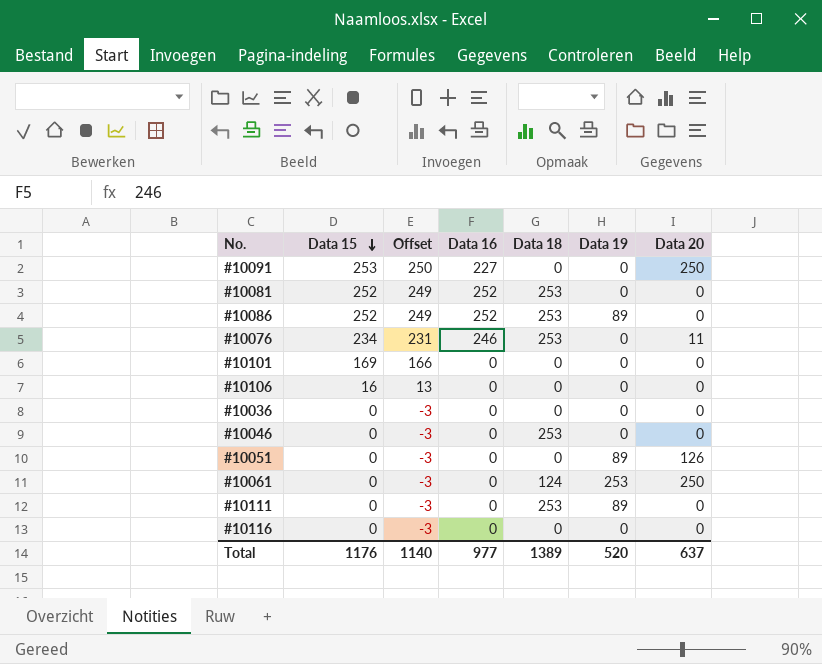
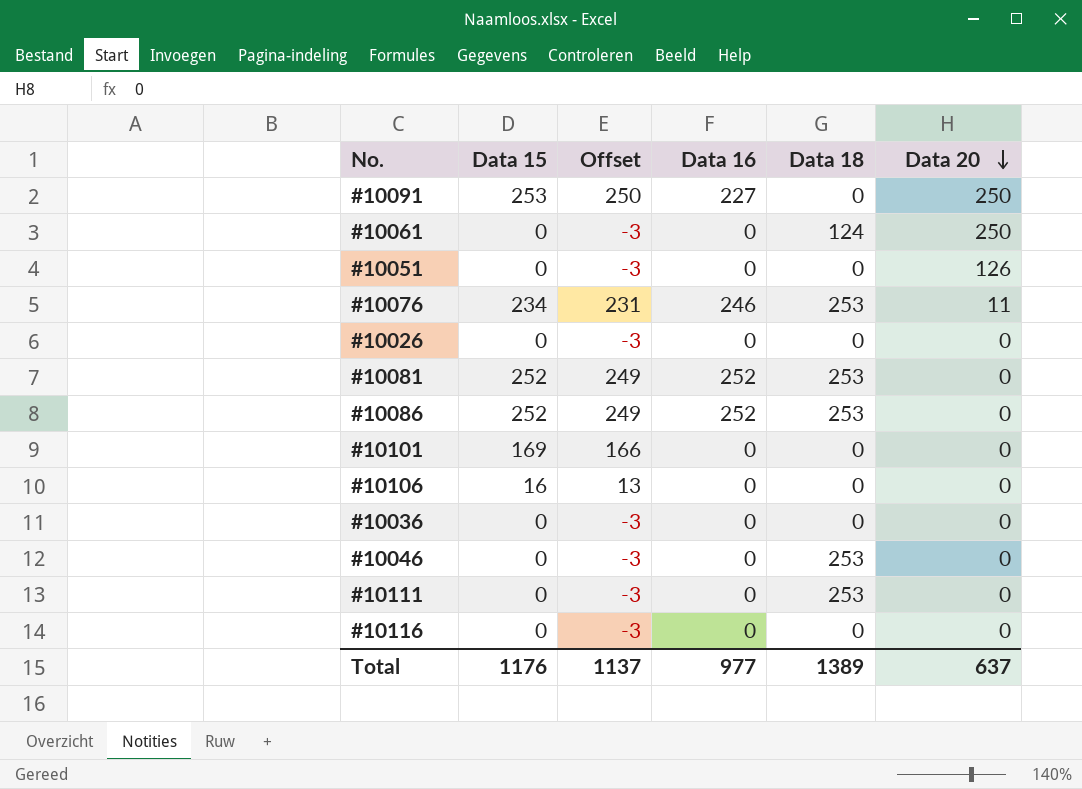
row order: Data 15 descending -> Data 20 descending
column Data 19 | position: 6 -> none
row #10026: none -> 0 | -3 | 0 | 0 | 0
Total | Offset: 1140 -> 1137

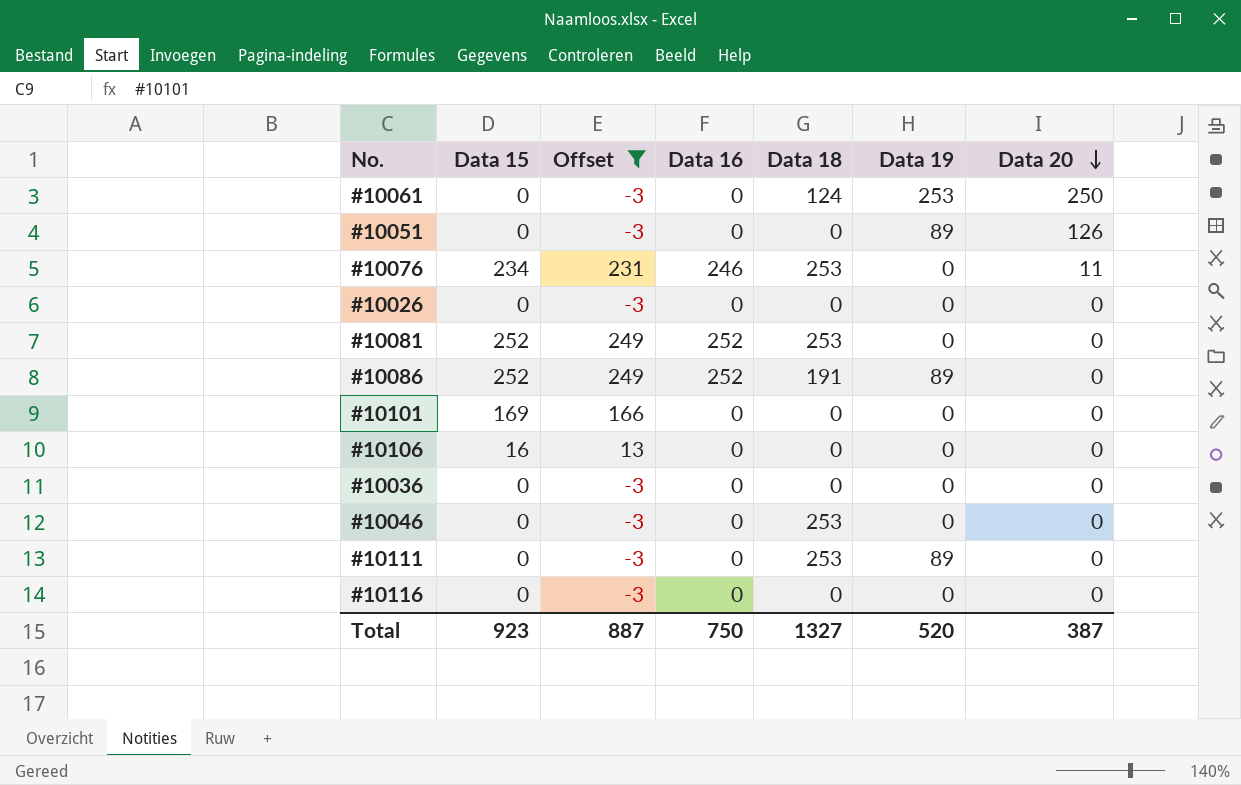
filter: none -> Offset != 250
column Data 19 | position: none -> 6
#10086 | Data 18: 253 -> 191
Total | Data 15: 1176 -> 923
Total | Offset: 1137 -> 887
Total | Data 16: 977 -> 750
Total | Data 18: 1389 -> 1327
Total | Data 20: 637 -> 387

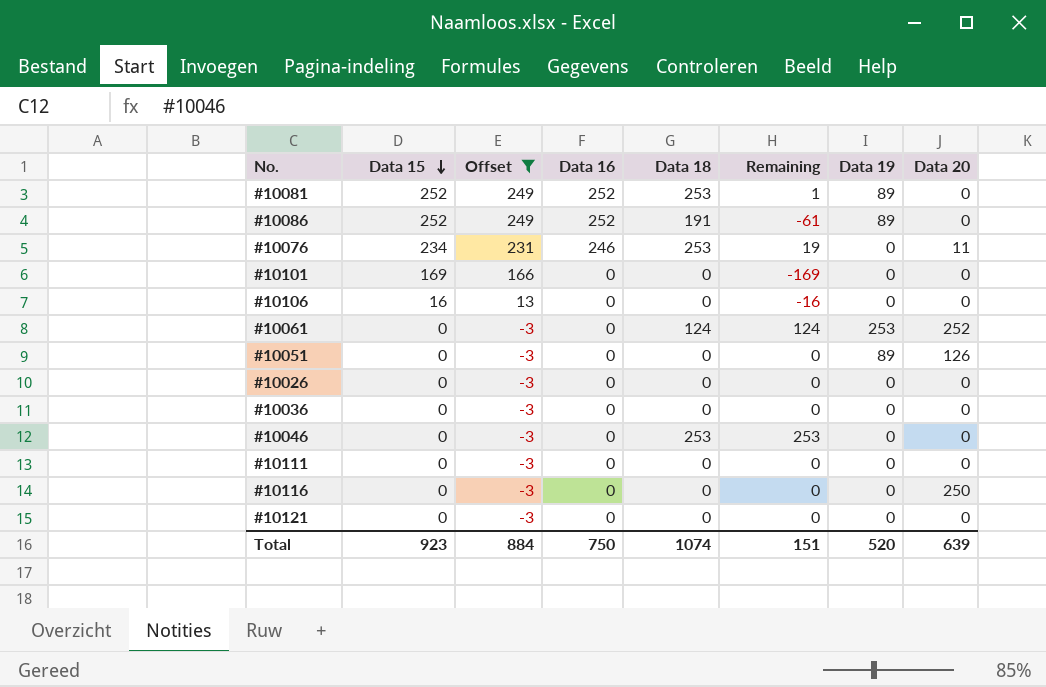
row order: Data 20 descending -> Data 15 descending
column Remaining | formula: none -> [Data 18] - [Data 15]
#10081 | Data 19: 0 -> 89
#10061 | Data 20: 250 -> 252
#10111 | Data 18: 253 -> 0
#10111 | Data 19: 89 -> 0
#10116 | Data 20: 0 -> 250
row #10121: none -> 0 | -3 | 0 | 0 | 0 | 0 | 0
Total | Offset: 887 -> 884
Total | Data 18: 1327 -> 1074
Total | Data 20: 387 -> 639

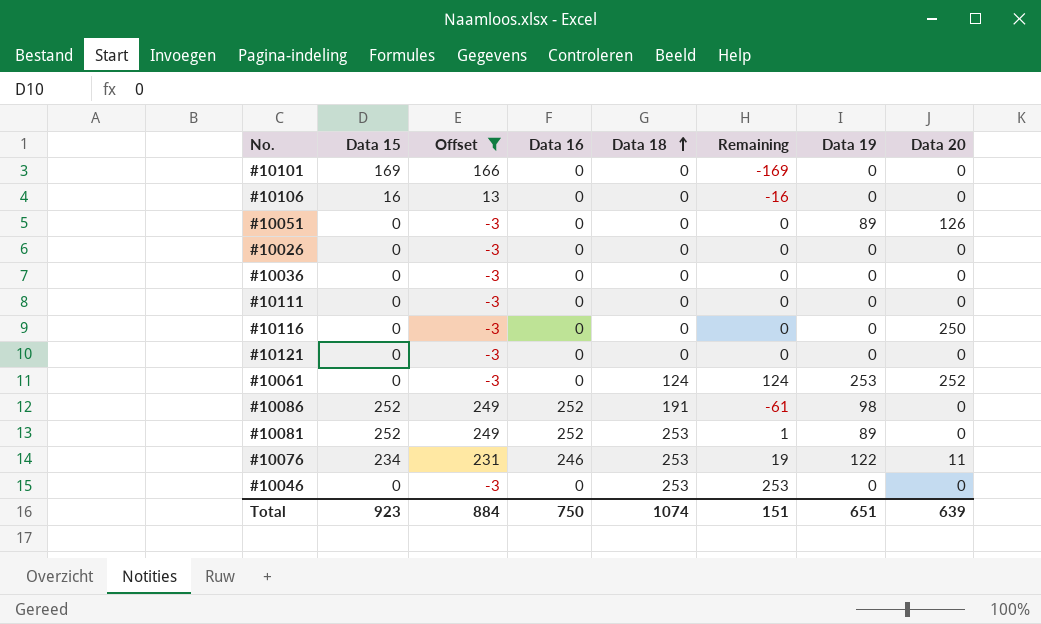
row order: Data 15 descending -> Data 18 ascending
#10086 | Data 19: 89 -> 98
#10076 | Data 19: 0 -> 122
Total | Data 19: 520 -> 651

